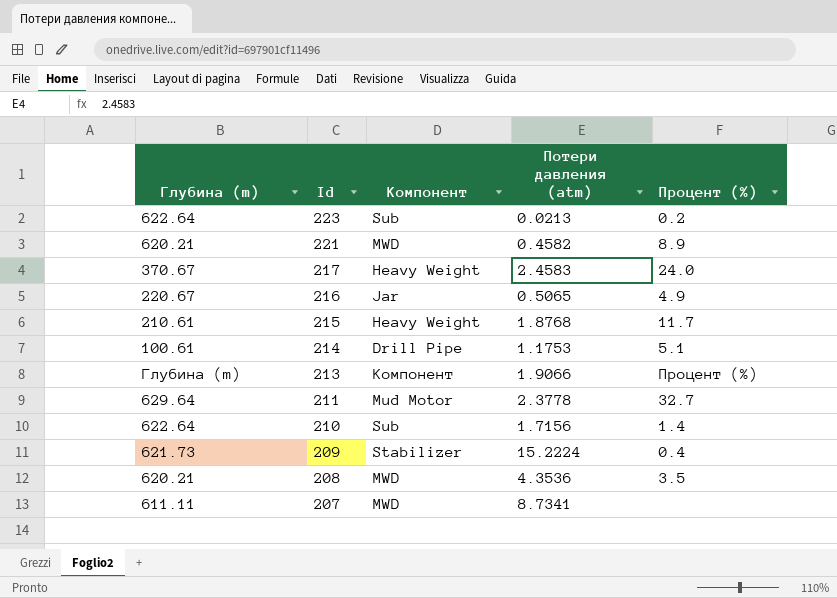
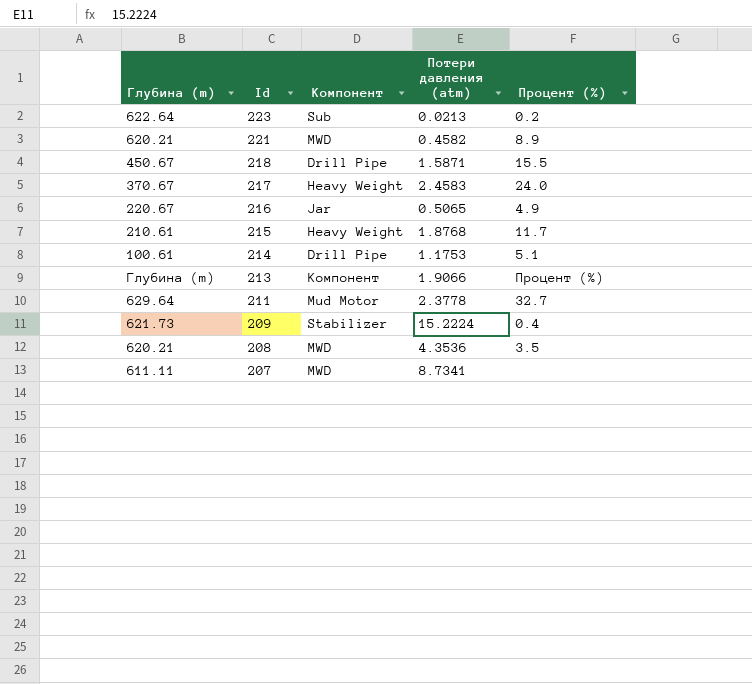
row 210: 622.64 | Sub | 1.7156 | 1.4 -> none
row 218: none -> 450.67 | Drill Pipe | 1.5871 | 15.5

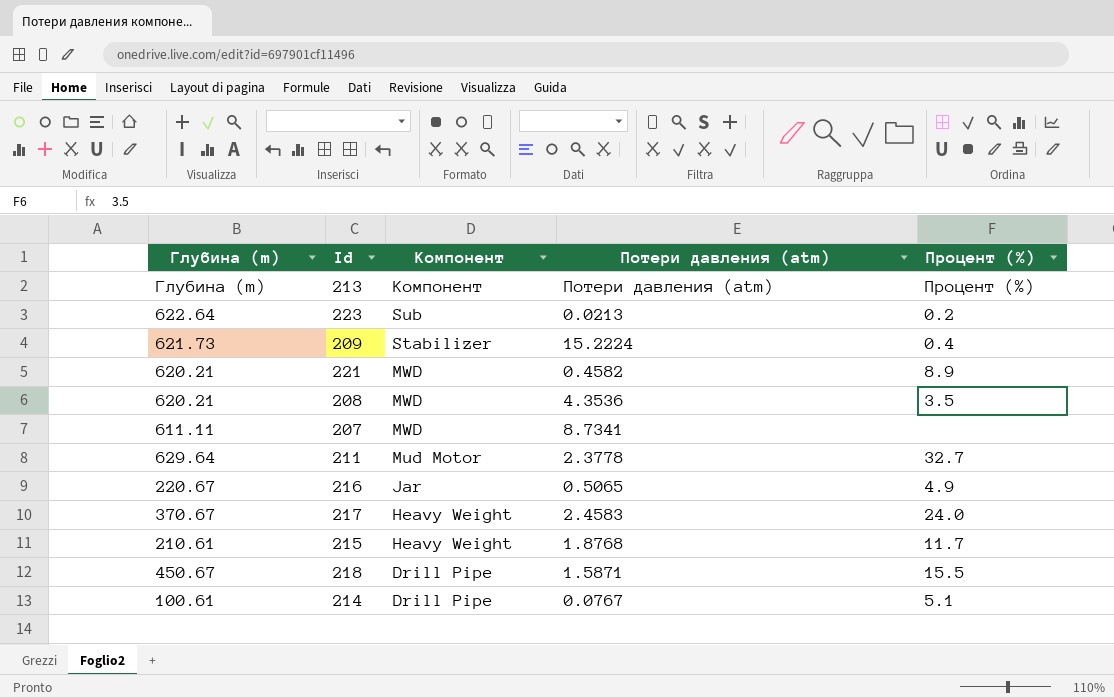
row order: Id descending -> Компонент descending
213 | Потери давления (atm): 1.9066 -> Потери давления (atm)
214 | Потери давления (atm): 1.1753 -> 0.0767

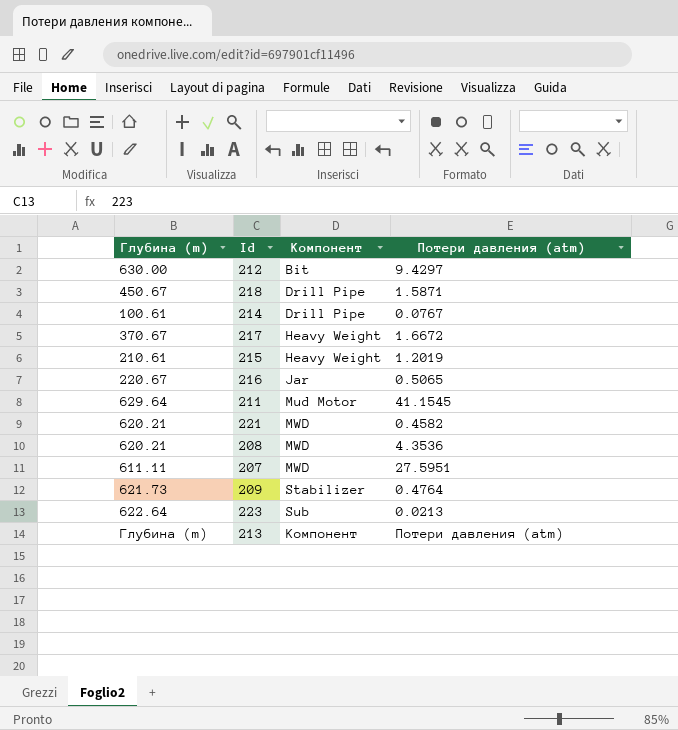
row order: Компонент descending -> Компонент ascending
column Процент (%) | position: 5 -> none
row 212: none -> 630.00 | Bit | 9.4297
217 | Потери давления (atm): 2.4583 -> 1.6672
215 | Потери давления (atm): 1.8768 -> 1.2019
211 | Потери давления (atm): 2.3778 -> 41.1545
207 | Потери давления (atm): 8.7341 -> 27.5951
209 | Потери давления (atm): 15.2224 -> 0.4764

